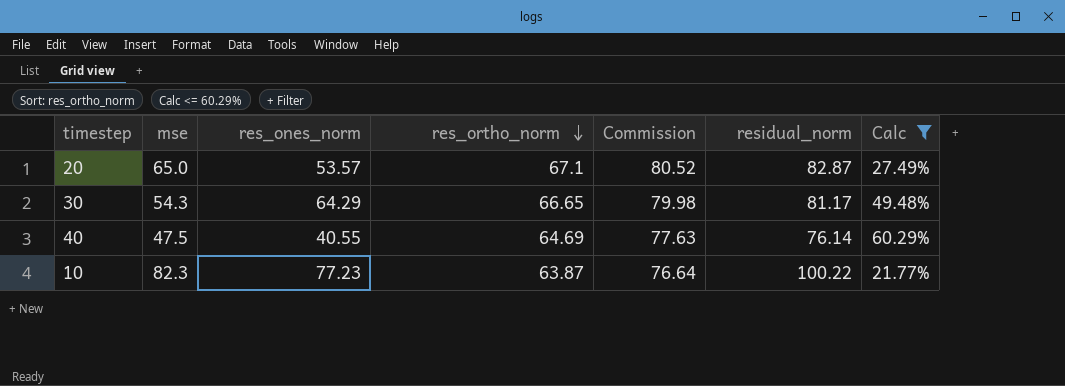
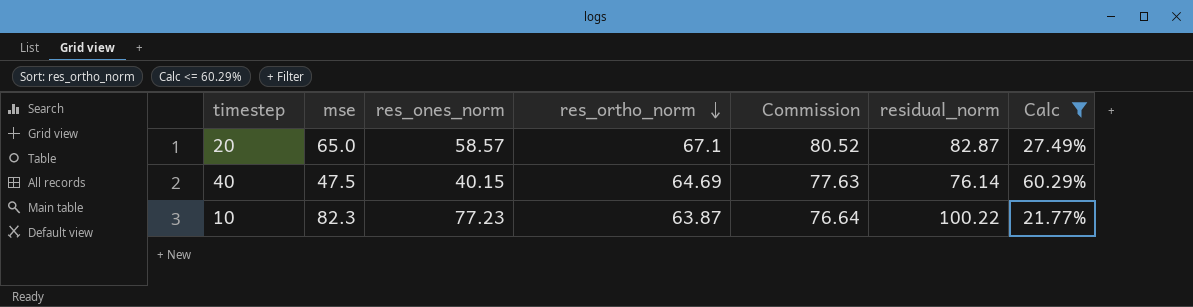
row 30: 54.3 | 64.29 | 66.65 | 79.98 | 81.17 | 49.48% -> none
20 | res_ones_norm: 53.57 -> 58.57
40 | res_ones_norm: 40.55 -> 40.15

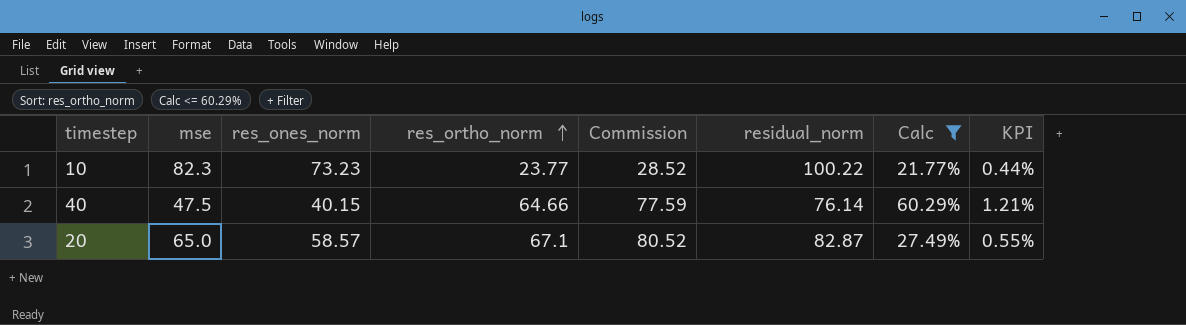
row order: res_ortho_norm descending -> res_ortho_norm ascending
column KPI | formula: none -> [Calc] * 0.02
10 | res_ones_norm: 77.23 -> 73.23
10 | res_ortho_norm: 63.87 -> 23.77
10 | Commission: 76.64 -> 28.52
40 | res_ortho_norm: 64.69 -> 64.66
40 | Commission: 77.63 -> 77.59

